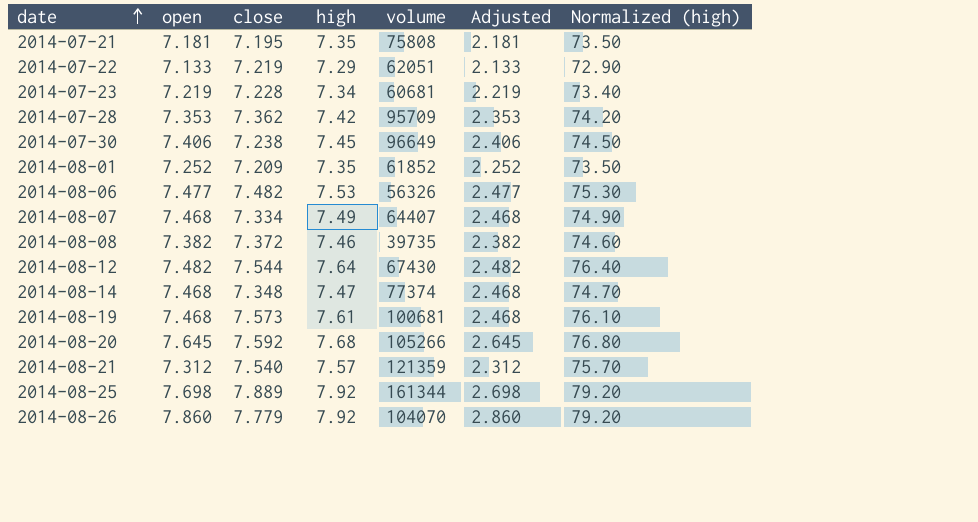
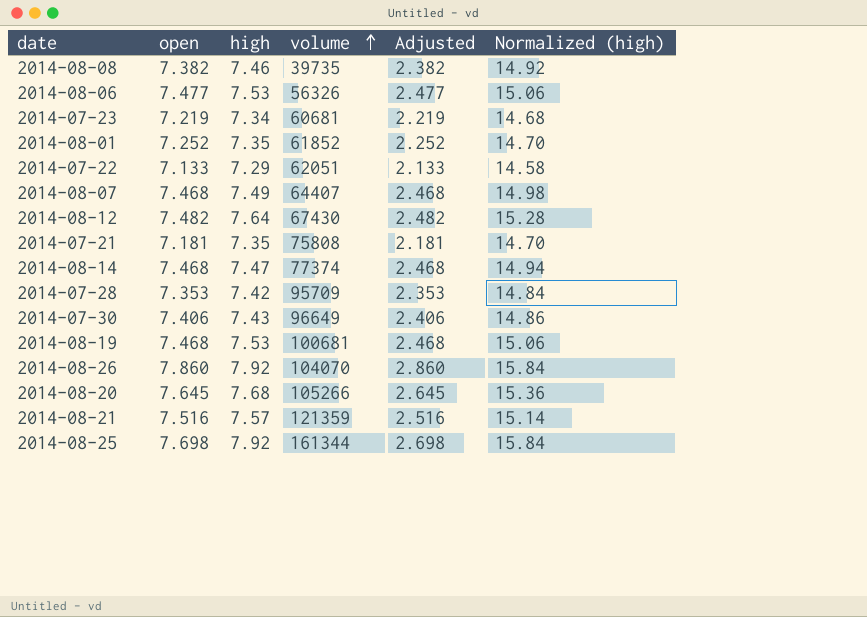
row order: date ascending -> volume ascending
column close | position: 3 -> none
column Normalized (high) | formula: [high] * 10 -> [high] * 2
2014-07-30 | high: 7.45 -> 7.43
2014-08-19 | high: 7.61 -> 7.53
2014-08-21 | open: 7.312 -> 7.516
2014-08-21 | Adjusted: 2.312 -> 2.516

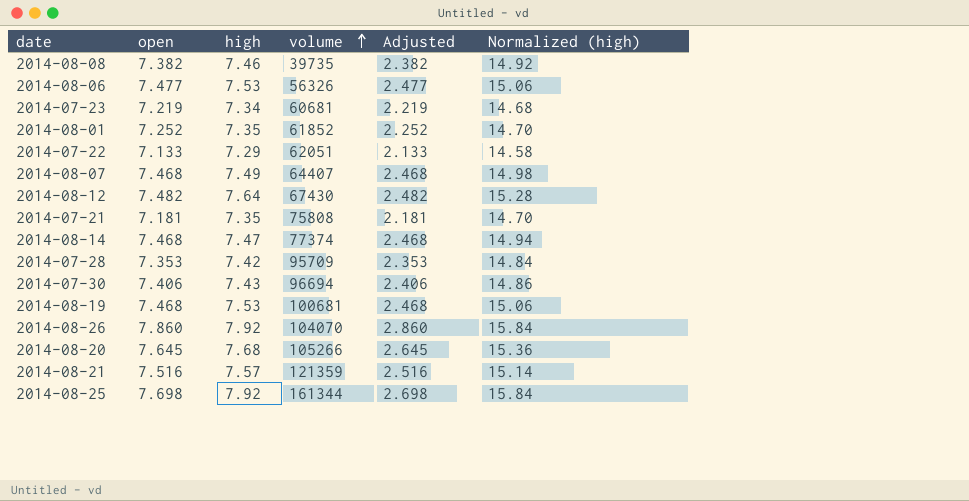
2014-07-30 | volume: 96649 -> 96694

